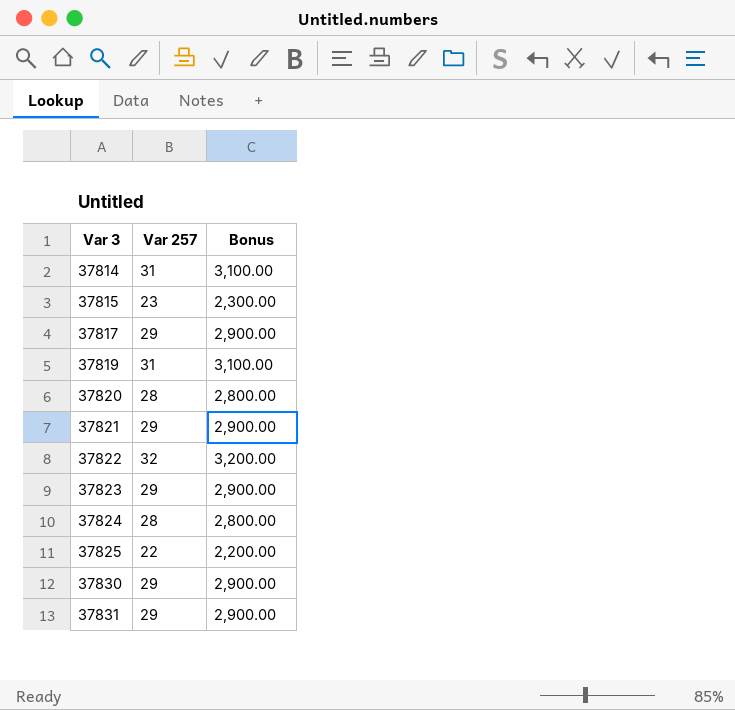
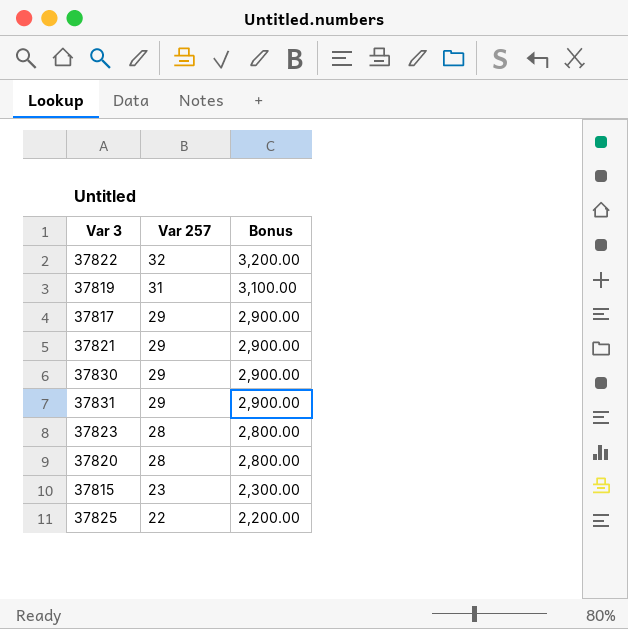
row order: Var 3 ascending -> Var 257 descending
row 37814: 31 | 3,100.00 -> none
row 37824: 28 | 2,800.00 -> none
37823 | Var 257: 29 -> 28
37823 | Bonus: 2,900.00 -> 2,800.00

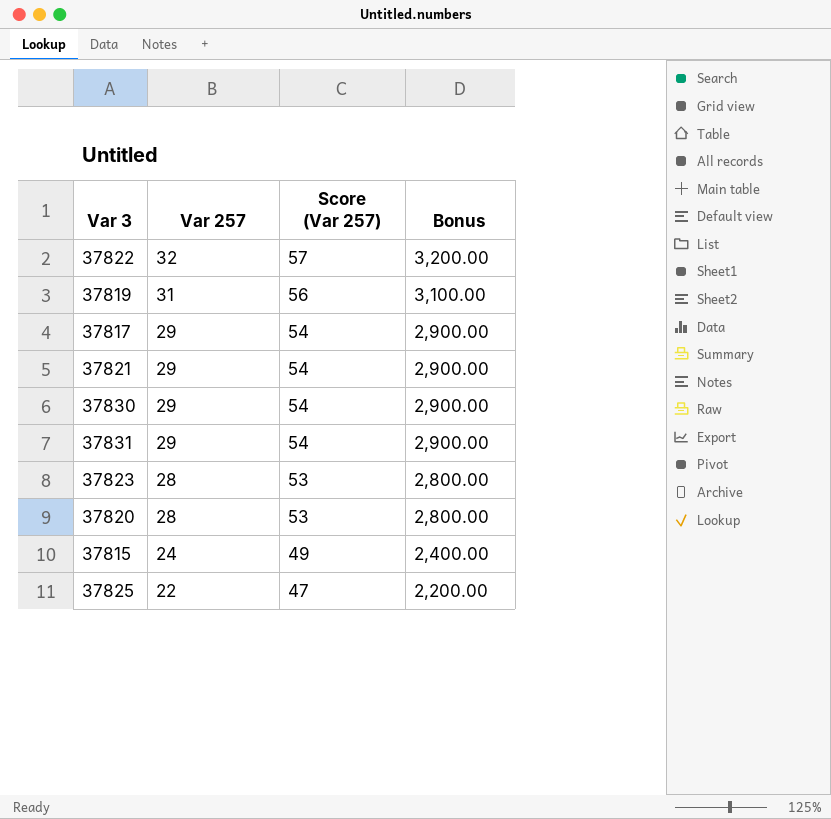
column Score (Var 257) | formula: none -> [Var 257] + 25
37815 | Var 257: 23 -> 24
37815 | Bonus: 2,300.00 -> 2,400.00

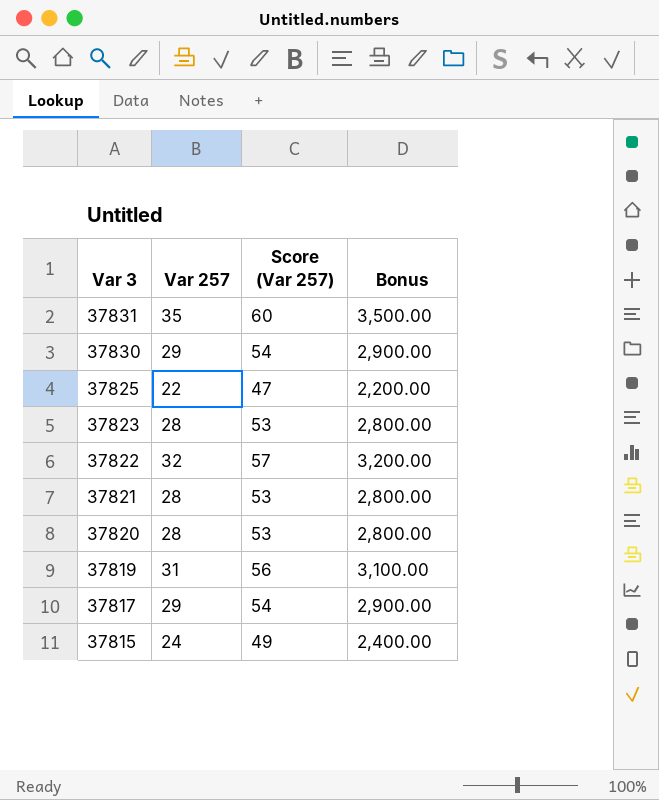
row order: Var 257 descending -> Var 3 descending
37831 | Var 257: 29 -> 35
37831 | Score (Var 257): 54 -> 60
37831 | Bonus: 2,900.00 -> 3,500.00
37821 | Var 257: 29 -> 28
37821 | Score (Var 257): 54 -> 53
37821 | Bonus: 2,900.00 -> 2,800.00

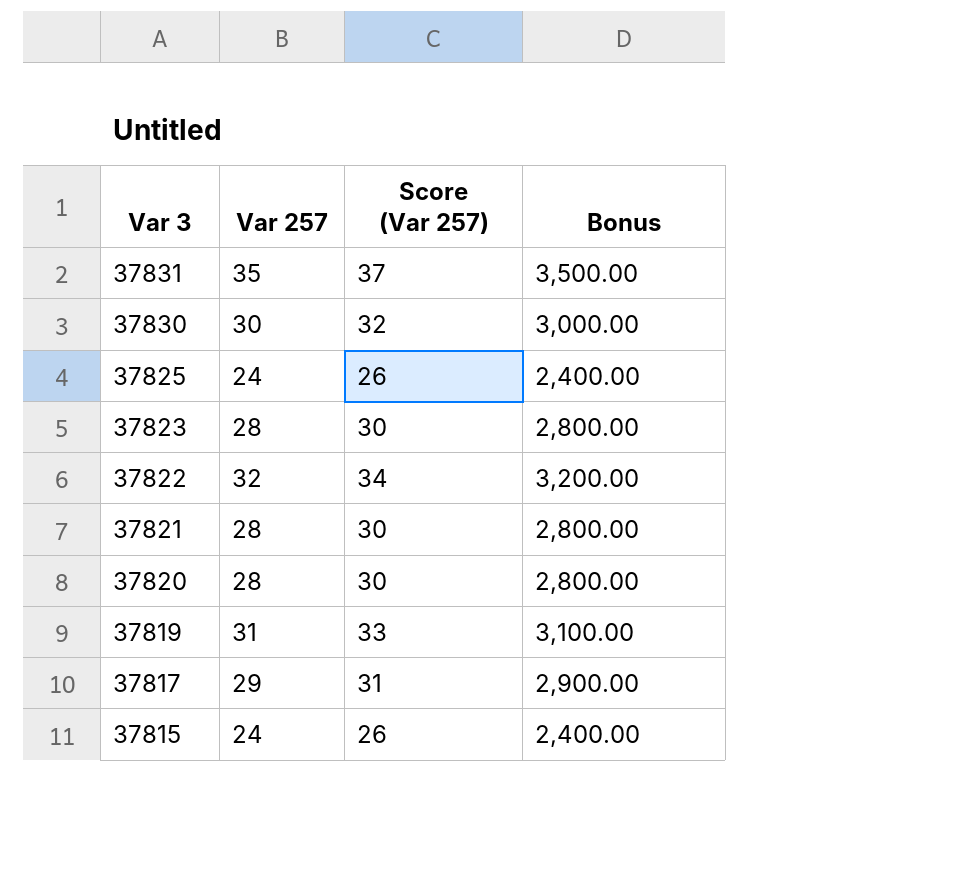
column Score (Var 257) | formula: [Var 257] + 25 -> [Var 257] + 2
37830 | Var 257: 29 -> 30
37830 | Bonus: 2,900.00 -> 3,000.00
37825 | Var 257: 22 -> 24
37825 | Bonus: 2,200.00 -> 2,400.00

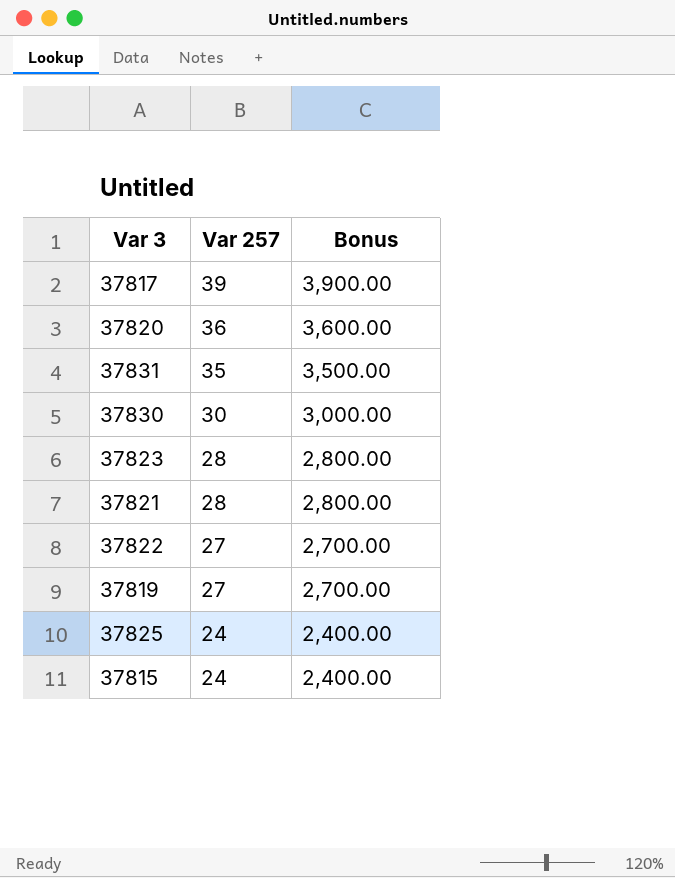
row order: Var 3 descending -> Var 257 descending
column Score (Var 257) | formula: [Var 257] + 2 -> none
37817 | Var 257: 29 -> 39
37817 | Bonus: 2,900.00 -> 3,900.00
37820 | Var 257: 28 -> 36
37820 | Bonus: 2,800.00 -> 3,600.00
37822 | Var 257: 32 -> 27
37822 | Bonus: 3,200.00 -> 2,700.00
37819 | Var 257: 31 -> 27
37819 | Bonus: 3,100.00 -> 2,700.00

